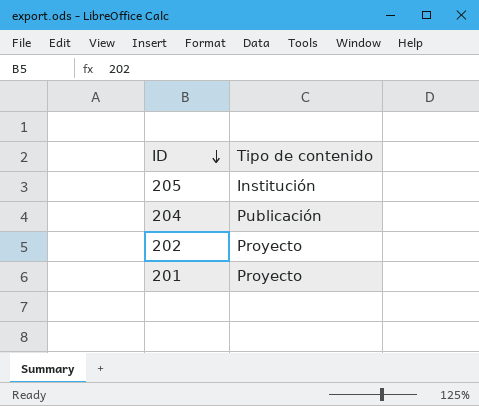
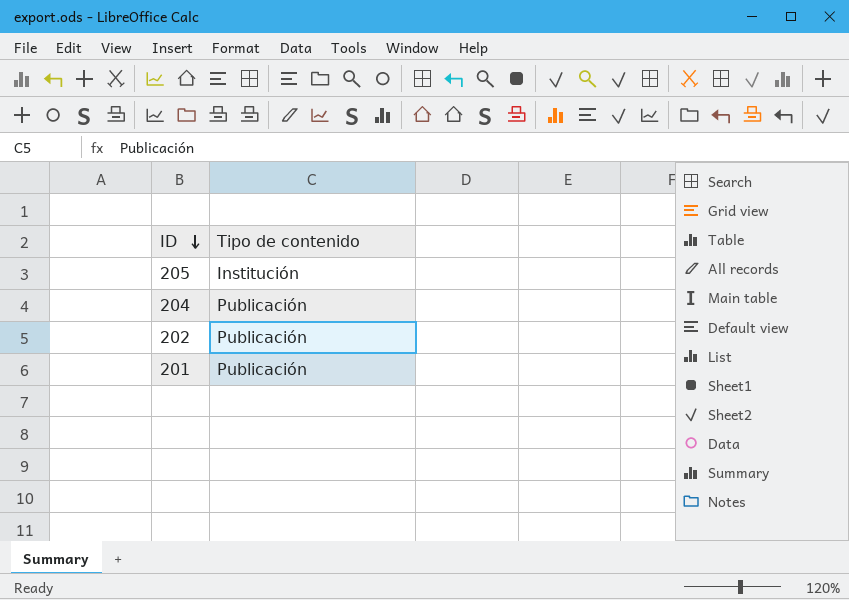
202 | Tipo de contenido: Proyecto -> Publicación
201 | Tipo de contenido: Proyecto -> Publicación

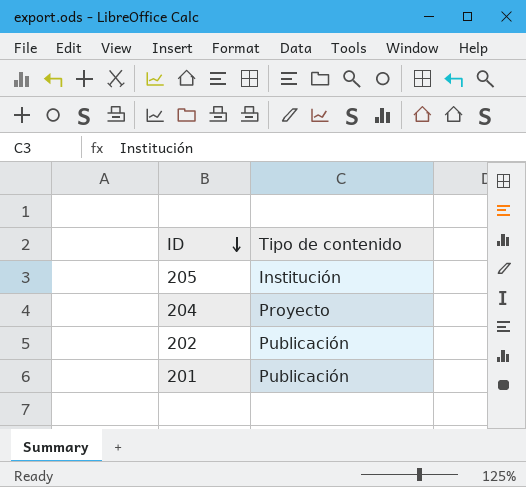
204 | Tipo de contenido: Publicación -> Proyecto

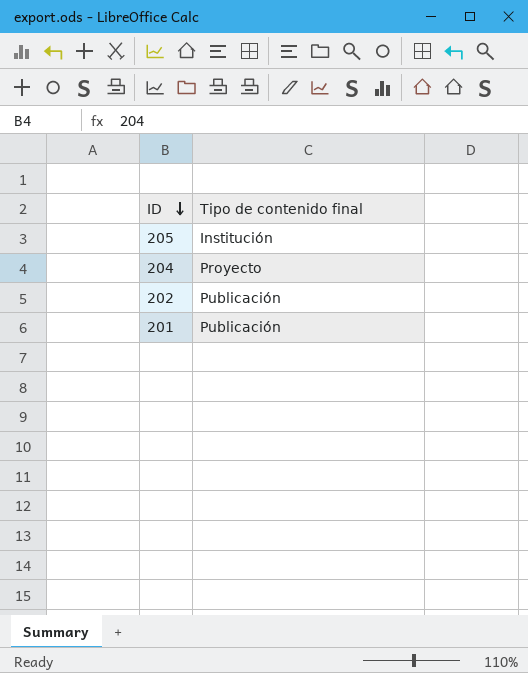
column name: Tipo de contenido -> Tipo de contenido final

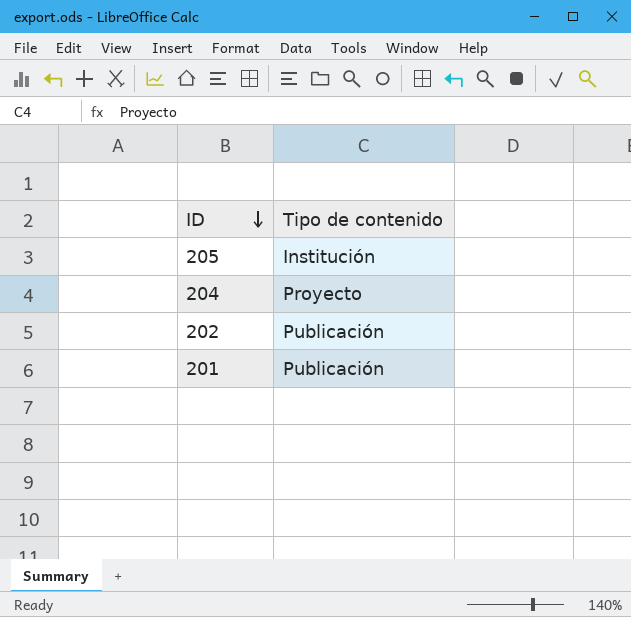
column name: Tipo de contenido final -> Tipo de contenido

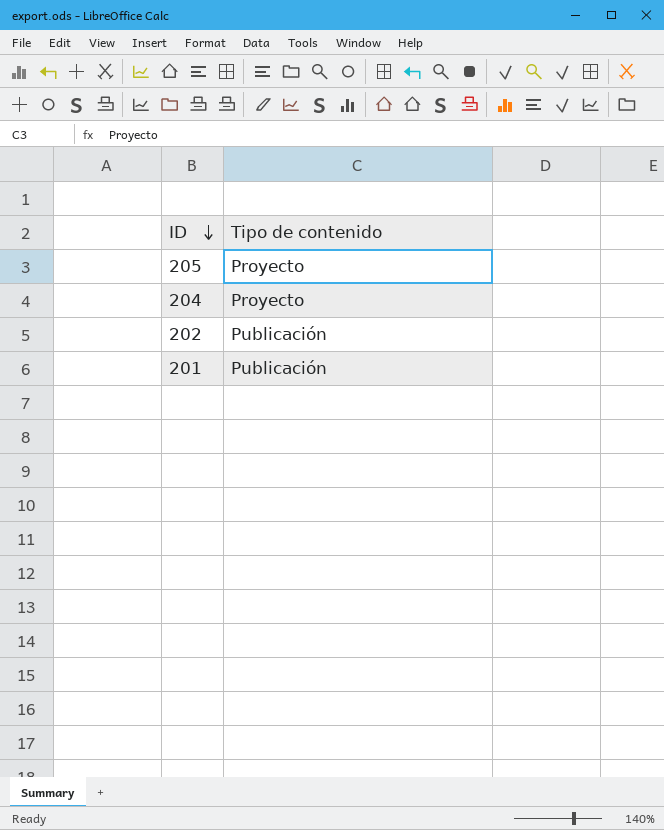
205 | Tipo de contenido: Institución -> Proyecto

